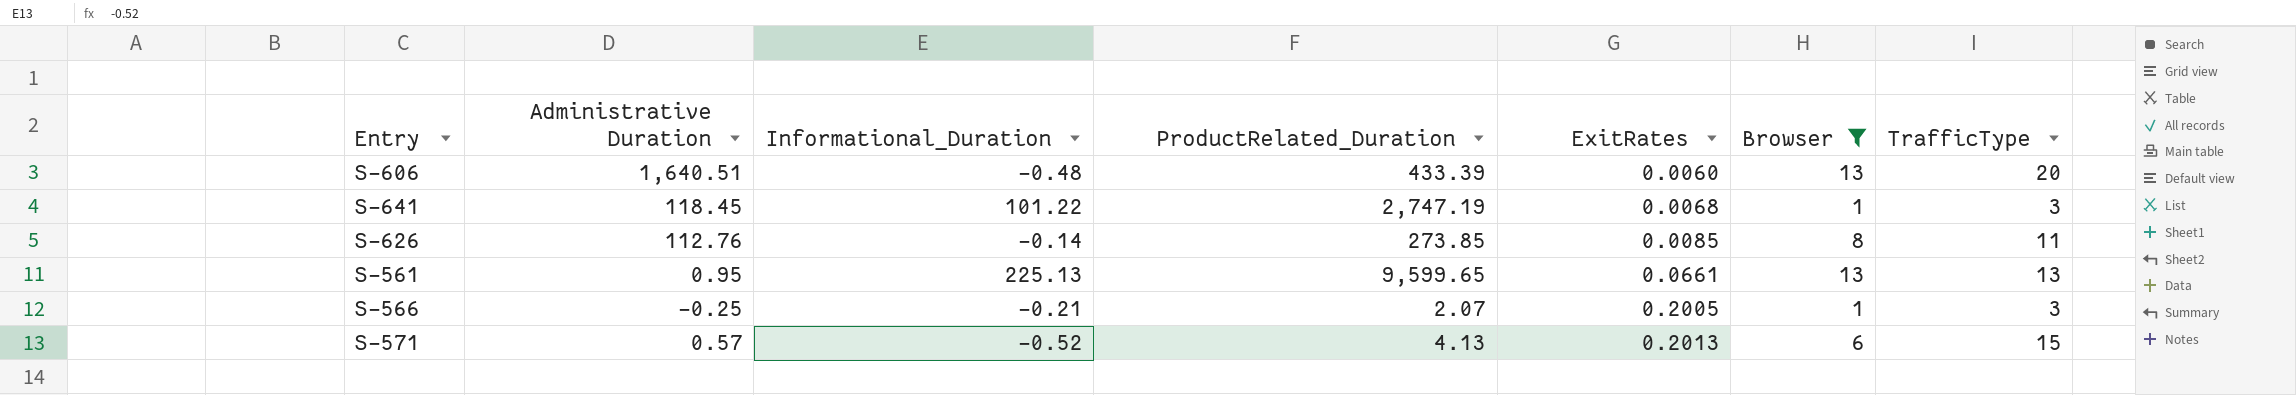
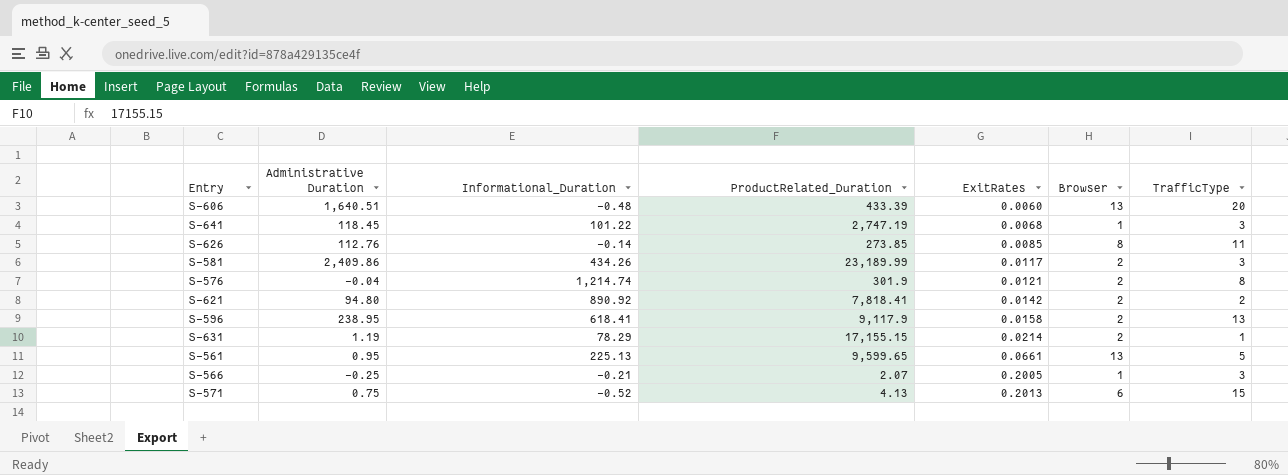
filter: Browser != 2 -> none
S-561 | TrafficType: 13 -> 5
S-571 | Administrative Duration: 0.57 -> 0.75

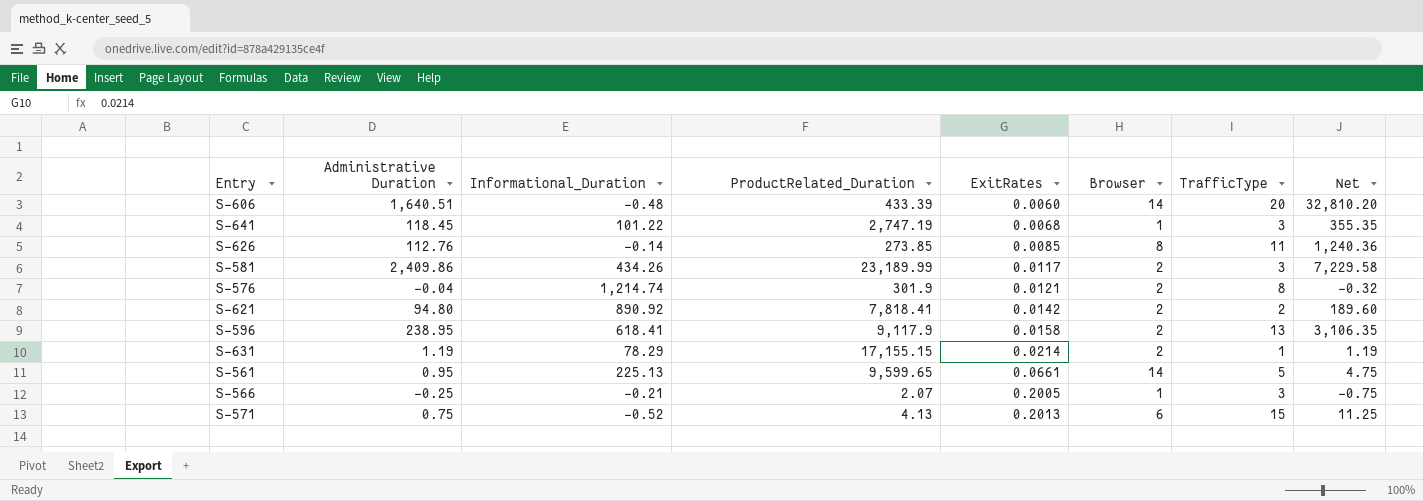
column Net | formula: none -> [Administrative Duration] * [TrafficType]
S-606 | Browser: 13 -> 14
S-561 | Browser: 13 -> 14

